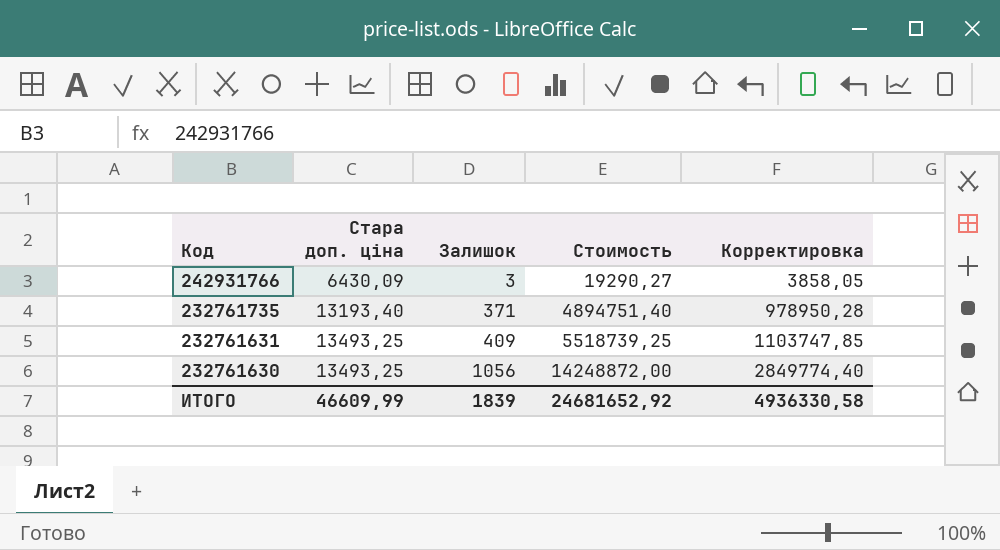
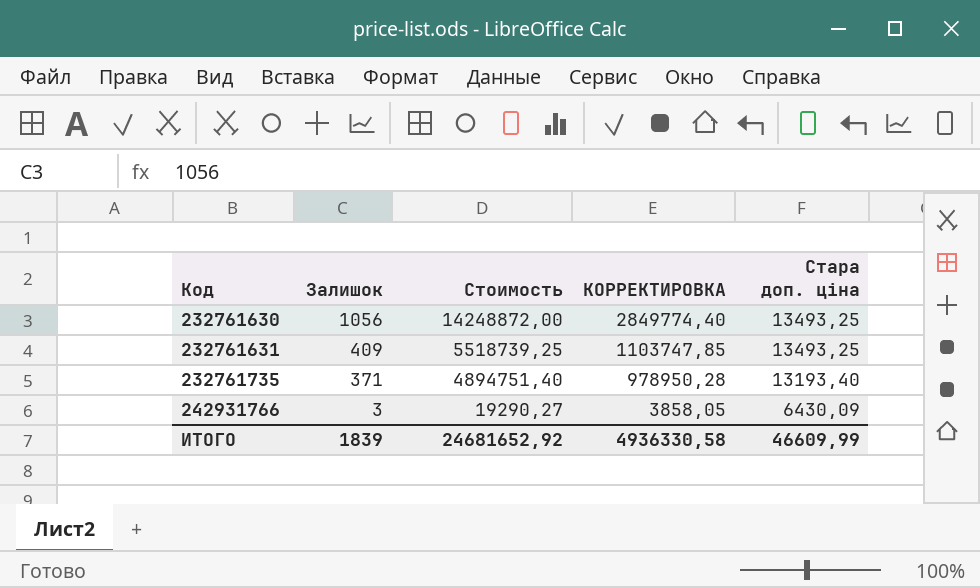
row order: Код descending -> Код ascending
column name: Корректировка -> КОРРЕКТИРОВКА
column Стара доп. ціна | position: 2 -> 5

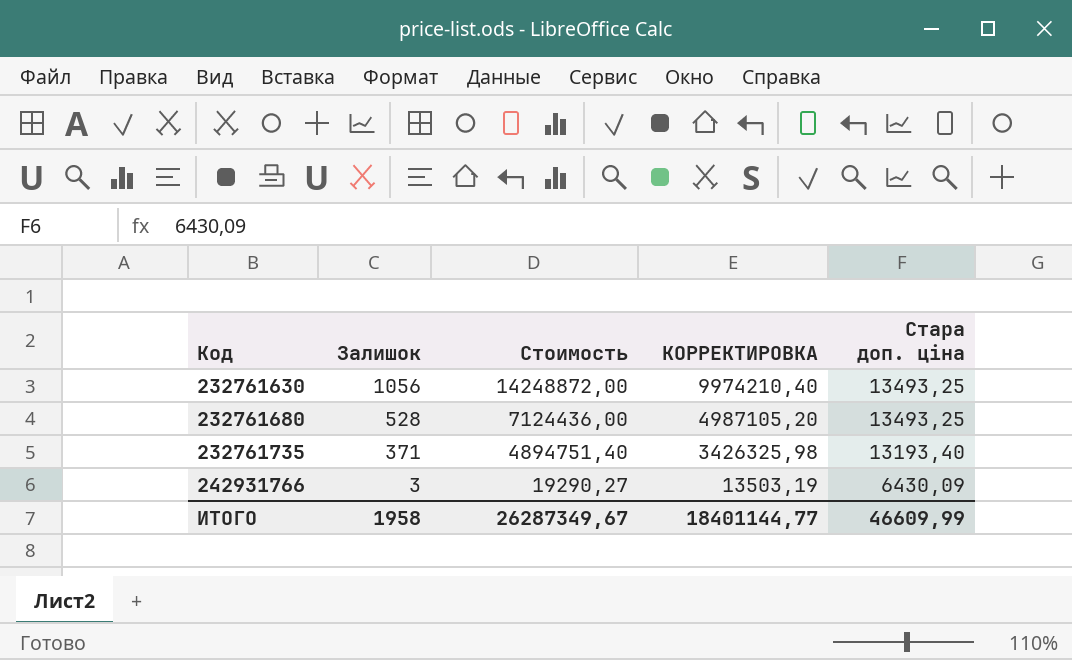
column КОРРЕКТИРОВКА | formula: [Стоимость] * 0,2 -> [Стоимость] * 0,7
row 232761631: 409 | 5518739,25 | 1103747,85 | 13493,25 -> none
row 232761680: none -> 528 | 7124436,00 | 4987105,20 | 13493,25
ИТОГО | Залишок: 1839 -> 1958
ИТОГО | Стоимость: 24681652,92 -> 26287349,67
ИТОГО | КОРРЕКТИРОВКА: 4936330,58 -> 18401144,77

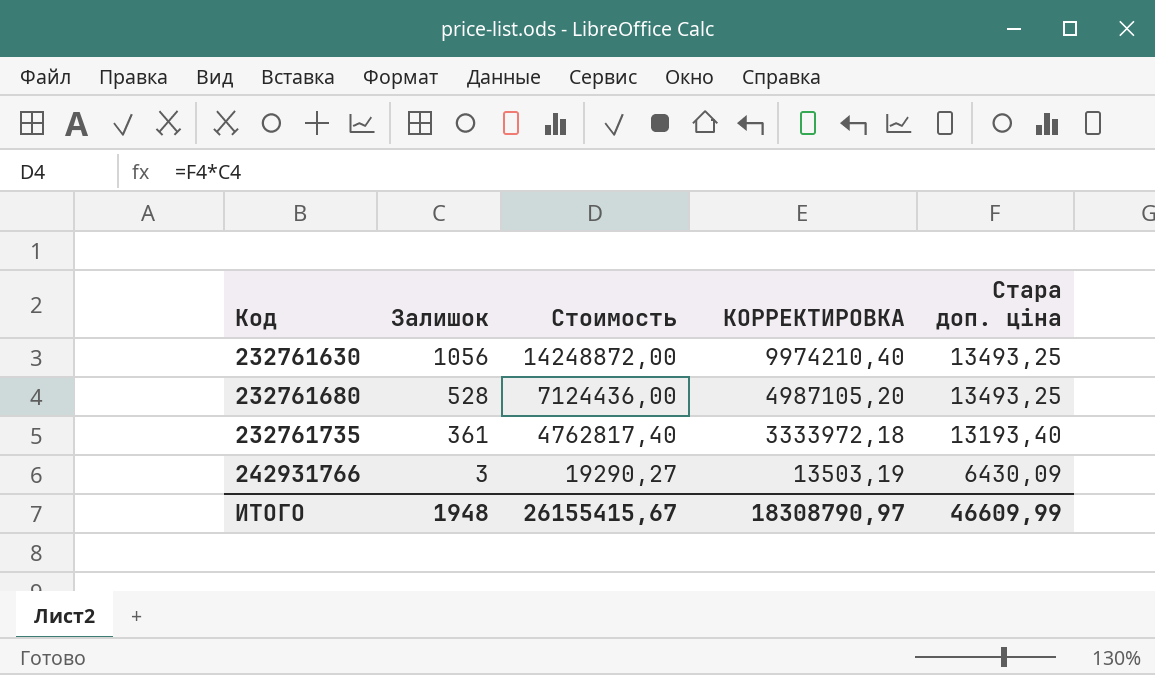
232761735 | Залишок: 371 -> 361
232761735 | Стоимость: 4894751,40 -> 4762817,40
232761735 | КОРРЕКТИРОВКА: 3426325,98 -> 3333972,18
ИТОГО | Залишок: 1958 -> 1948
ИТОГО | Стоимость: 26287349,67 -> 26155415,67
ИТОГО | КОРРЕКТИРОВКА: 18401144,77 -> 18308790,97

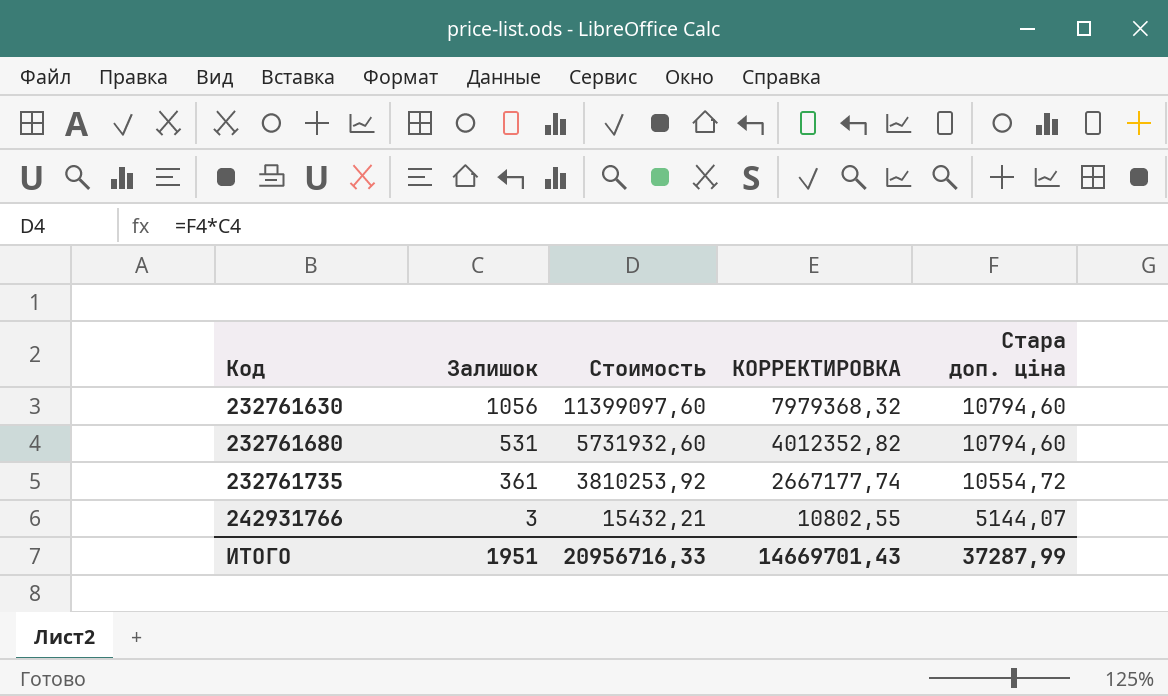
232761630 | Стоимость: 14248872,00 -> 11399097,60
232761630 | КОРРЕКТИРОВКА: 9974210,40 -> 7979368,32
232761630 | Стара доп. ціна: 13493,25 -> 10794,60
232761680 | Залишок: 528 -> 531
232761680 | Стоимость: 7124436,00 -> 5731932,60
232761680 | КОРРЕКТИРОВКА: 4987105,20 -> 4012352,82
232761680 | Стара доп. ціна: 13493,25 -> 10794,60
232761735 | Стоимость: 4762817,40 -> 3810253,92
232761735 | КОРРЕКТИРОВКА: 3333972,18 -> 2667177,74
232761735 | Стара доп. ціна: 13193,40 -> 10554,72
242931766 | Стоимость: 19290,27 -> 15432,21
242931766 | КОРРЕКТИРОВКА: 13503,19 -> 10802,55
242931766 | Стара доп. ціна: 6430,09 -> 5144,07
ИТОГО | Залишок: 1948 -> 1951
ИТОГО | Стоимость: 26155415,67 -> 20956716,33
ИТОГО | КОРРЕКТИРОВКА: 18308790,97 -> 14669701,43
ИТОГО | Стара доп. ціна: 46609,99 -> 37287,99

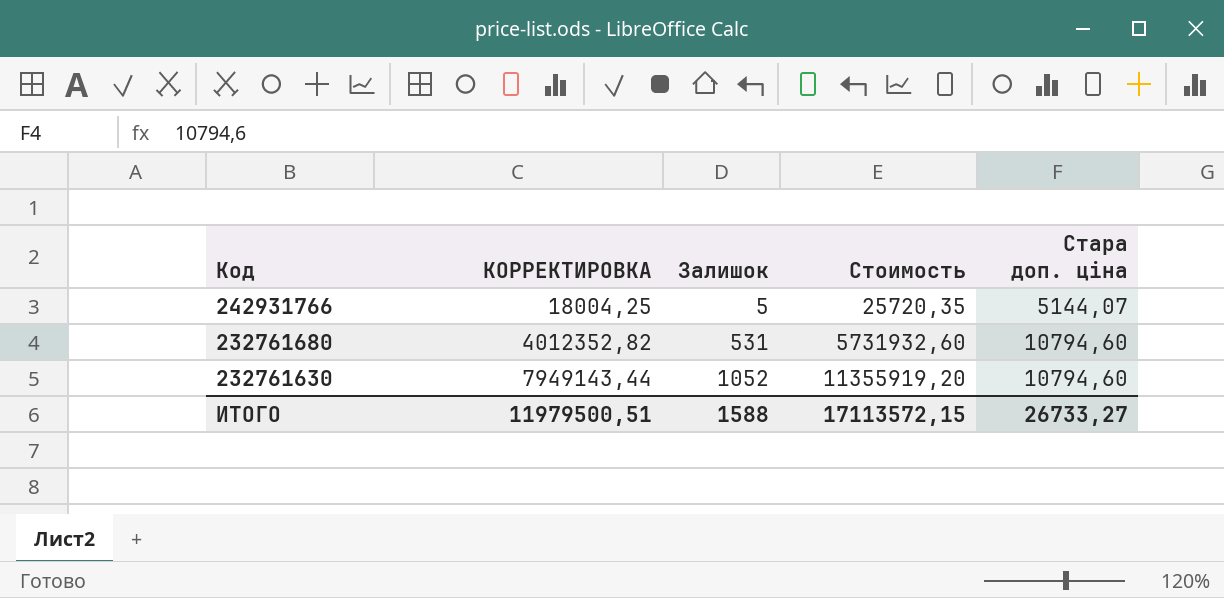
row order: Код ascending -> Код descending
column КОРРЕКТИРОВКА | position: 4 -> 2
row 232761735: 361 | 3810253,92 | 2667177,74 | 10554,72 -> none
242931766 | КОРРЕКТИРОВКА: 10802,55 -> 18004,25
242931766 | Залишок: 3 -> 5
242931766 | Стоимость: 15432,21 -> 25720,35
232761630 | КОРРЕКТИРОВКА: 7979368,32 -> 7949143,44
232761630 | Залишок: 1056 -> 1052
232761630 | Стоимость: 11399097,60 -> 11355919,20
ИТОГО | КОРРЕКТИРОВКА: 14669701,43 -> 11979500,51
ИТОГО | Залишок: 1951 -> 1588
ИТОГО | Стоимость: 20956716,33 -> 17113572,15
ИТОГО | Стара доп. ціна: 37287,99 -> 26733,27

